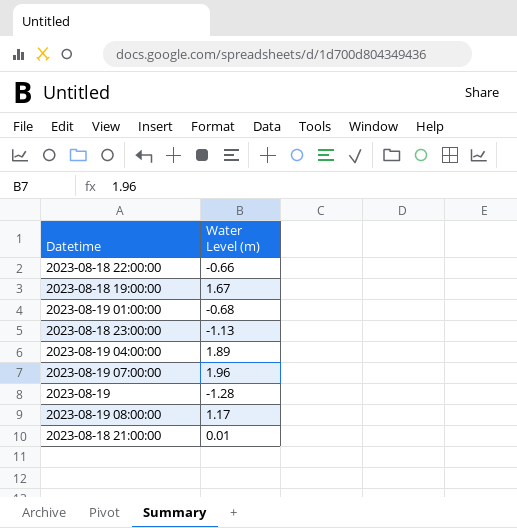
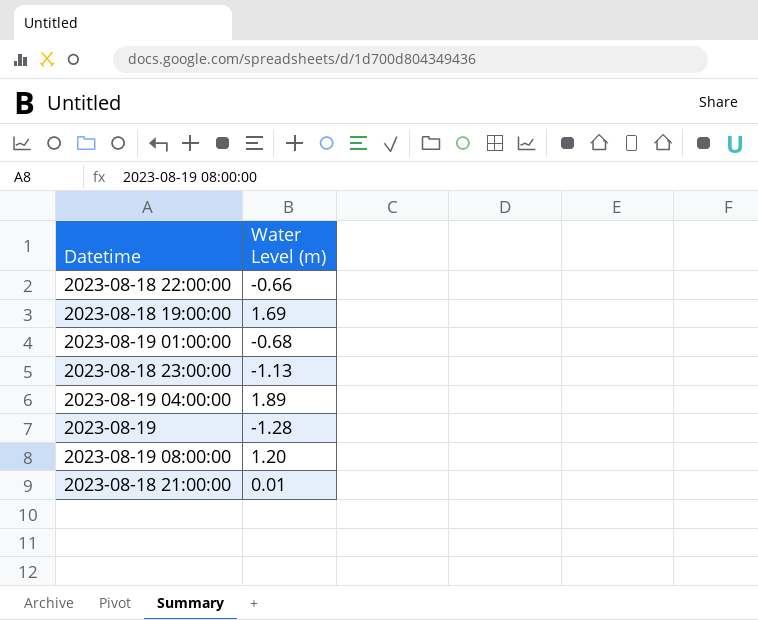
row 2023-08-19 07:00:00: 1.96 -> none
2023-08-18 19:00:00 | Water Level (m): 1.67 -> 1.69
2023-08-19 08:00:00 | Water Level (m): 1.17 -> 1.20

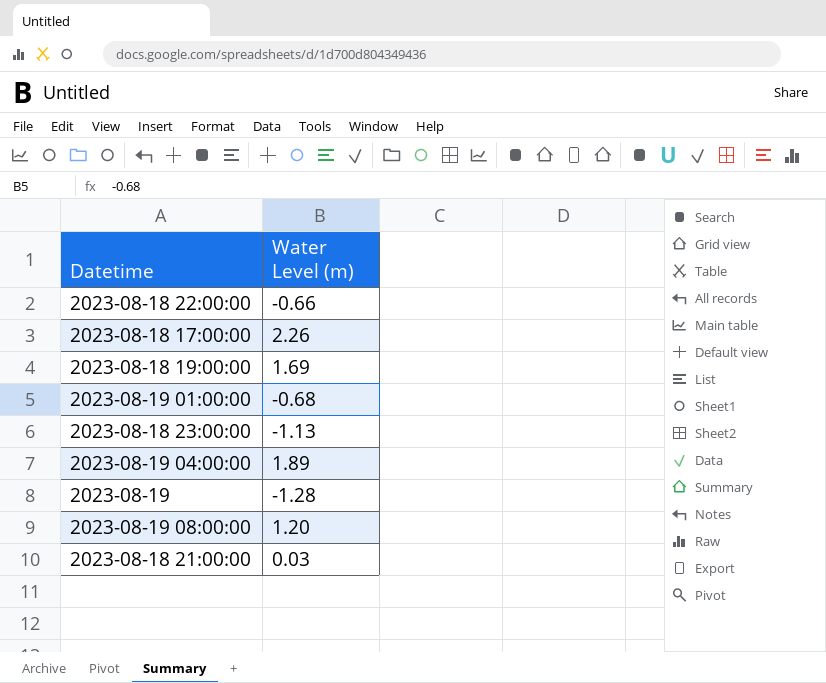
row 2023-08-18 17:00:00: none -> 2.26
2023-08-18 21:00:00 | Water Level (m): 0.01 -> 0.03

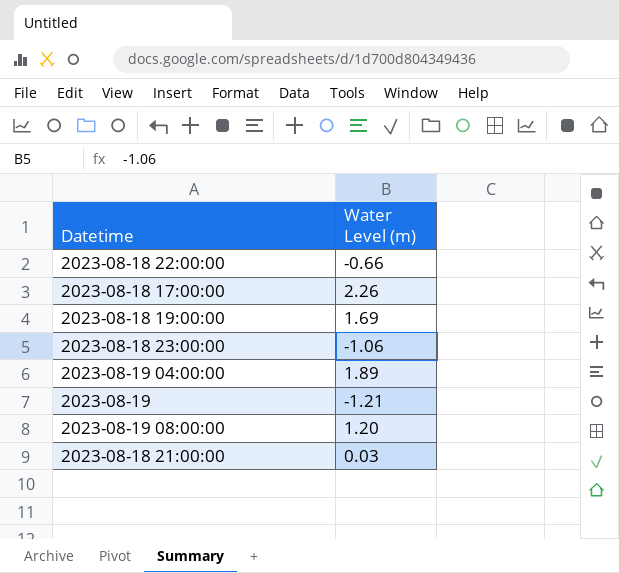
row 2023-08-19 01:00:00: -0.68 -> none
2023-08-18 23:00:00 | Water Level (m): -1.13 -> -1.06
2023-08-19 | Water Level (m): -1.28 -> -1.21

